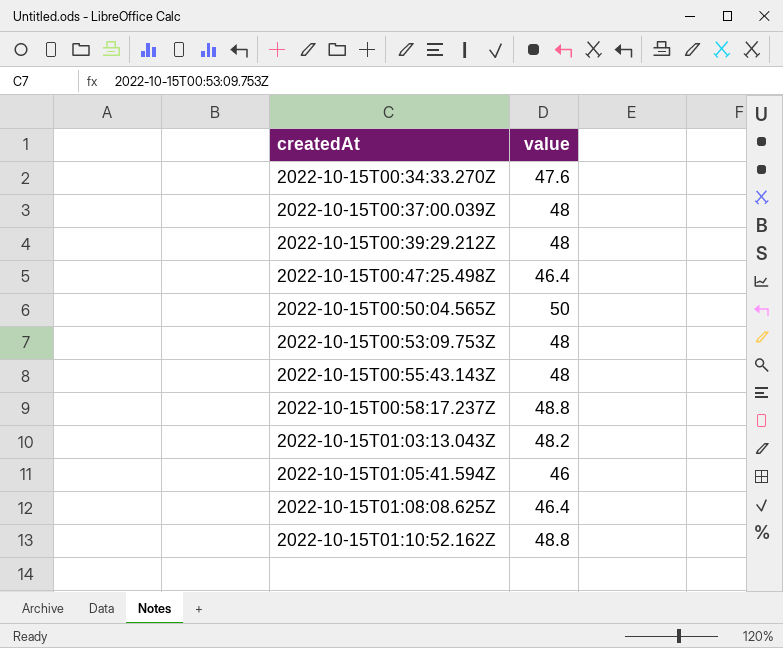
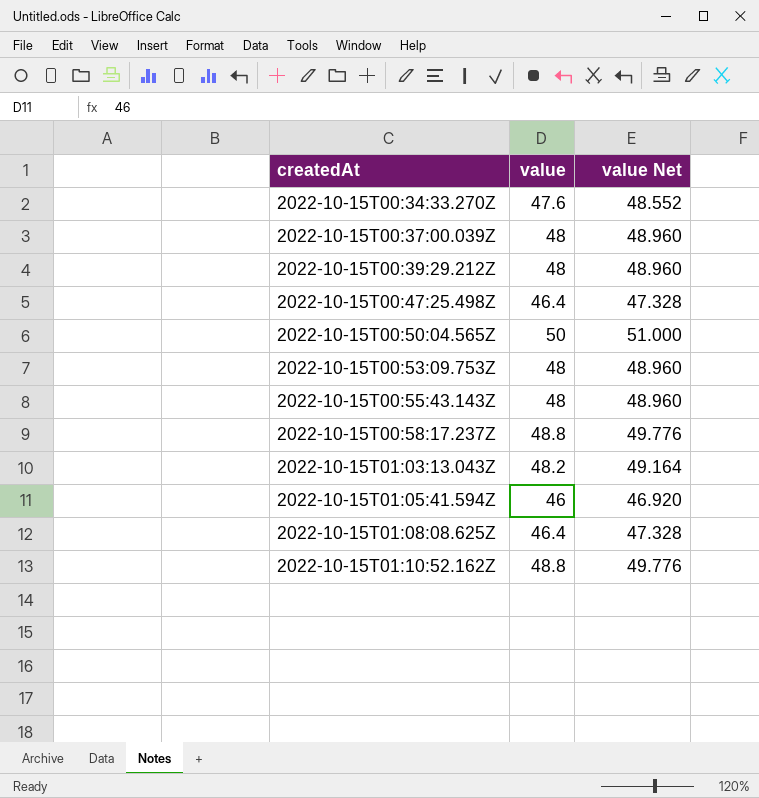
column value Net | formula: none -> [value] * 1.02

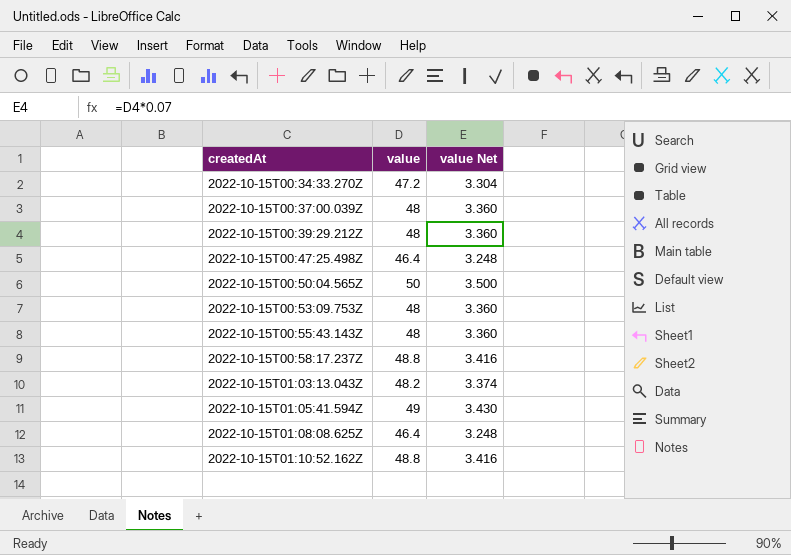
column value Net | formula: [value] * 1.02 -> [value] * 0.07
2022-10-15T00:34:33.270Z | value: 47.6 -> 47.2
2022-10-15T01:05:41.594Z | value: 46 -> 49

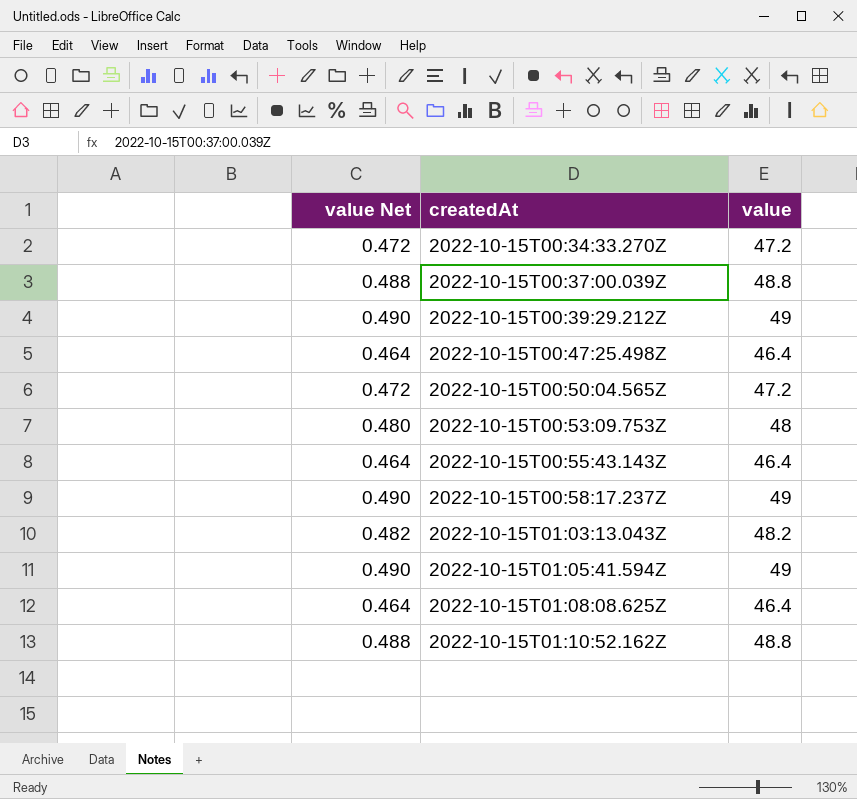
column value Net | formula: [value] * 0.07 -> [value] * 0.01
column value Net | position: 3 -> 1
2022-10-15T00:37:00.039Z | value: 48 -> 48.8
2022-10-15T00:39:29.212Z | value: 48 -> 49
2022-10-15T00:50:04.565Z | value: 50 -> 47.2
2022-10-15T00:55:43.143Z | value: 48 -> 46.4
2022-10-15T00:58:17.237Z | value: 48.8 -> 49

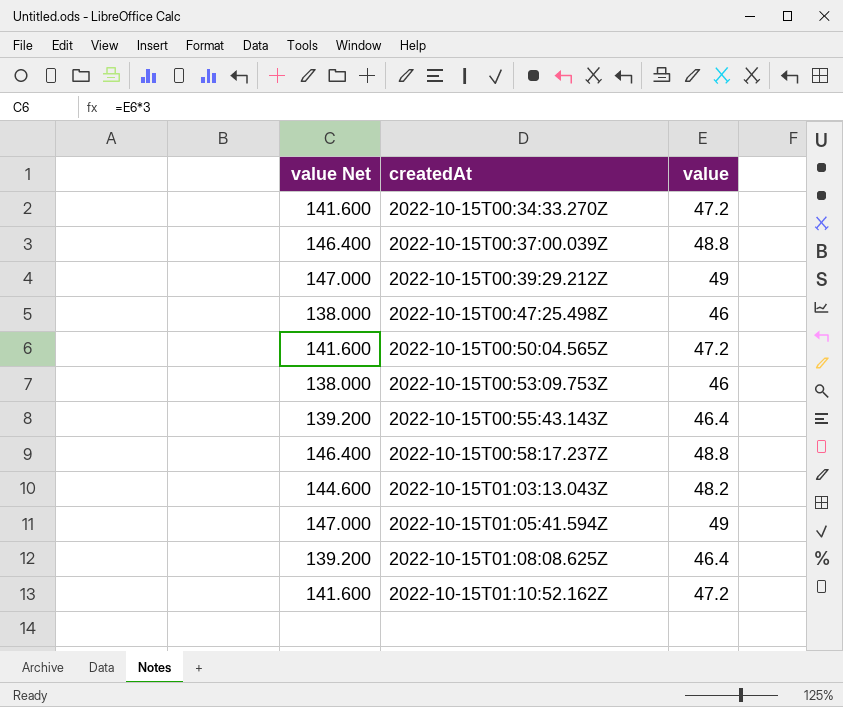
column value Net | formula: [value] * 0.01 -> [value] * 3
2022-10-15T00:47:25.498Z | value: 46.4 -> 46
2022-10-15T00:53:09.753Z | value: 48 -> 46
2022-10-15T00:58:17.237Z | value: 49 -> 48.8
2022-10-15T01:10:52.162Z | value: 48.8 -> 47.2

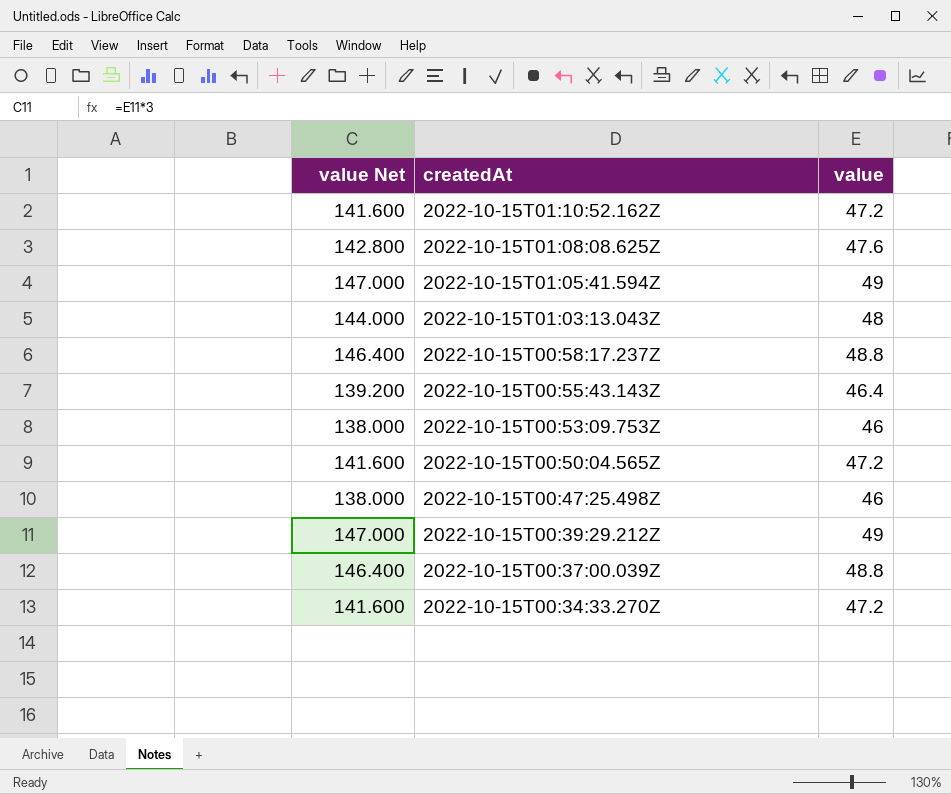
row order: createdAt ascending -> createdAt descending
2022-10-15T01:08:08.625Z | value Net: 139.200 -> 142.800
2022-10-15T01:08:08.625Z | value: 46.4 -> 47.6
2022-10-15T01:03:13.043Z | value Net: 144.600 -> 144.000
2022-10-15T01:03:13.043Z | value: 48.2 -> 48

